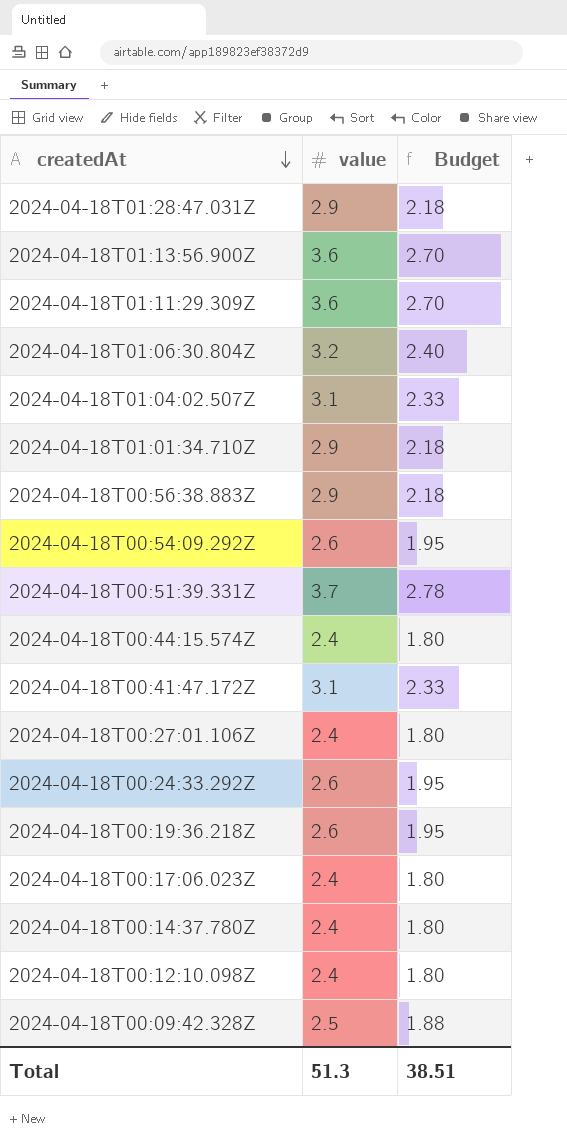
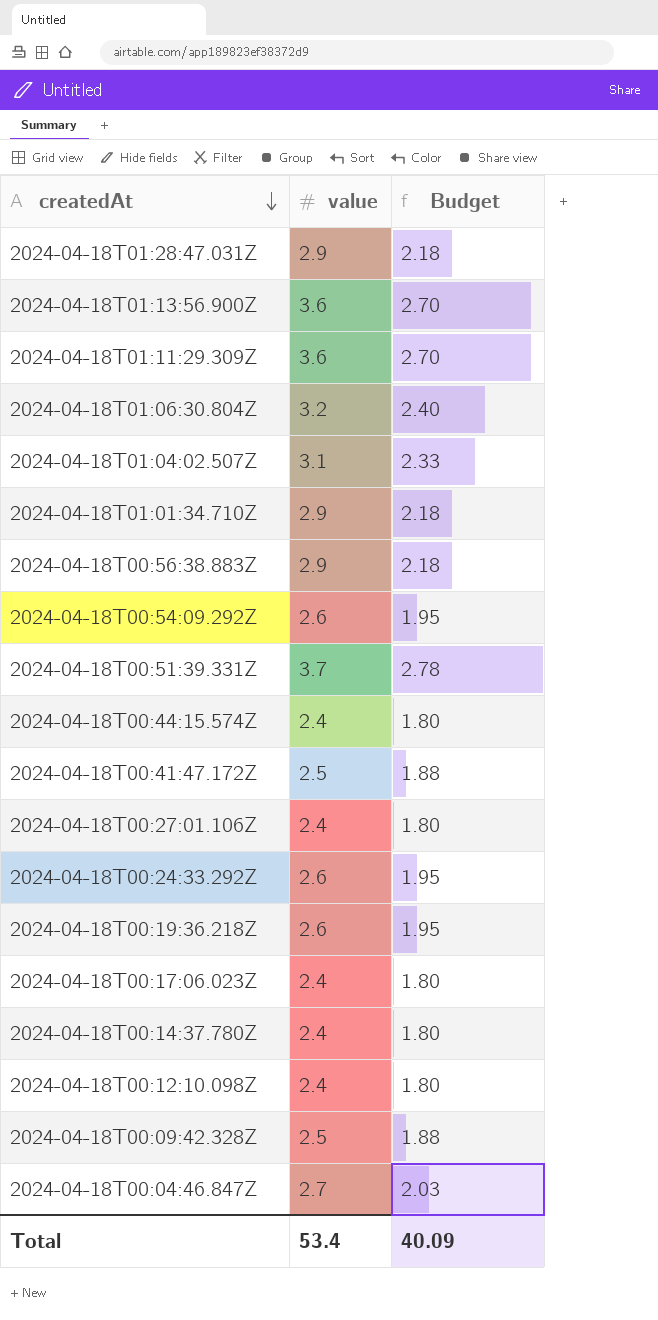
2024-04-18T00:41:47.172Z | value: 3.1 -> 2.5
2024-04-18T00:41:47.172Z | Budget: 2.33 -> 1.88
row 2024-04-18T00:04:46.847Z: none -> 2.7 | 2.03
Total | value: 51.3 -> 53.4
Total | Budget: 38.51 -> 40.09

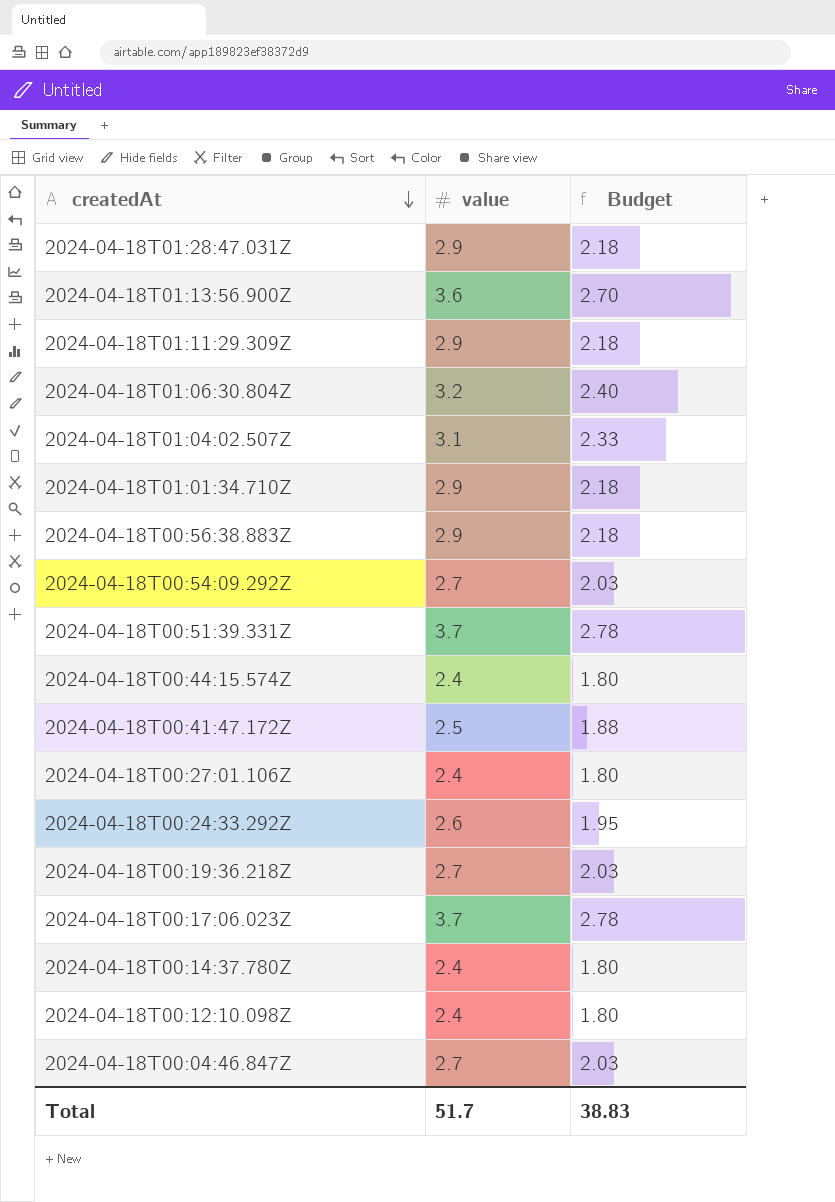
row 2024-04-18T00:09:42.328Z: 2.5 | 1.88 -> none
2024-04-18T01:11:29.309Z | value: 3.6 -> 2.9
2024-04-18T01:11:29.309Z | Budget: 2.70 -> 2.18
2024-04-18T00:54:09.292Z | value: 2.6 -> 2.7
2024-04-18T00:54:09.292Z | Budget: 1.95 -> 2.03
2024-04-18T00:19:36.218Z | value: 2.6 -> 2.7
2024-04-18T00:19:36.218Z | Budget: 1.95 -> 2.03
2024-04-18T00:17:06.023Z | value: 2.4 -> 3.7
2024-04-18T00:17:06.023Z | Budget: 1.80 -> 2.78
Total | value: 53.4 -> 51.7
Total | Budget: 40.09 -> 38.83

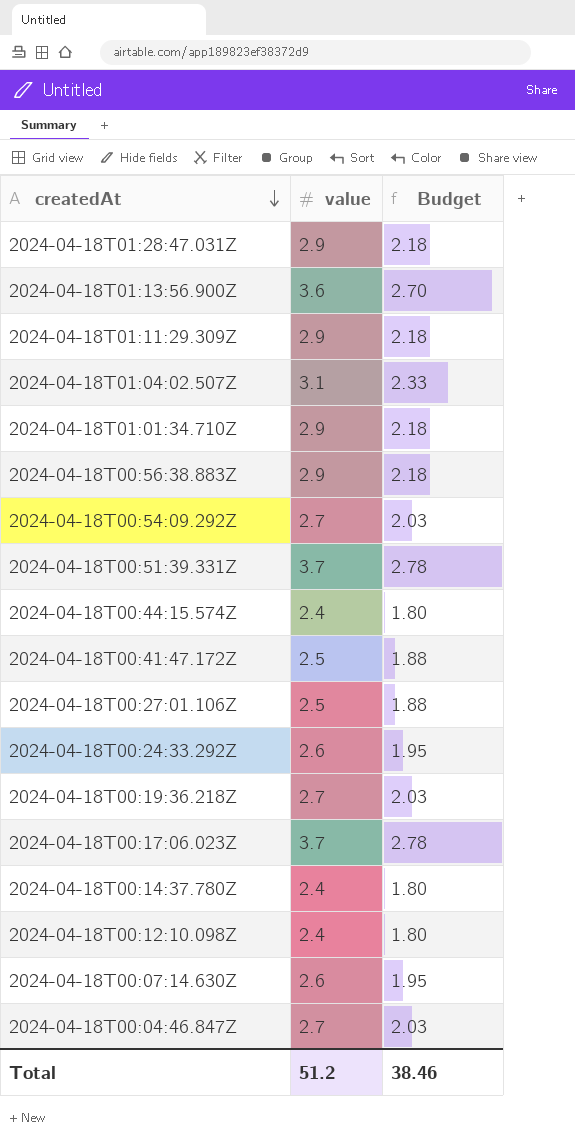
row 2024-04-18T01:06:30.804Z: 3.2 | 2.40 -> none
2024-04-18T00:27:01.106Z | value: 2.4 -> 2.5
2024-04-18T00:27:01.106Z | Budget: 1.80 -> 1.88
row 2024-04-18T00:07:14.630Z: none -> 2.6 | 1.95
Total | value: 51.7 -> 51.2
Total | Budget: 38.83 -> 38.46

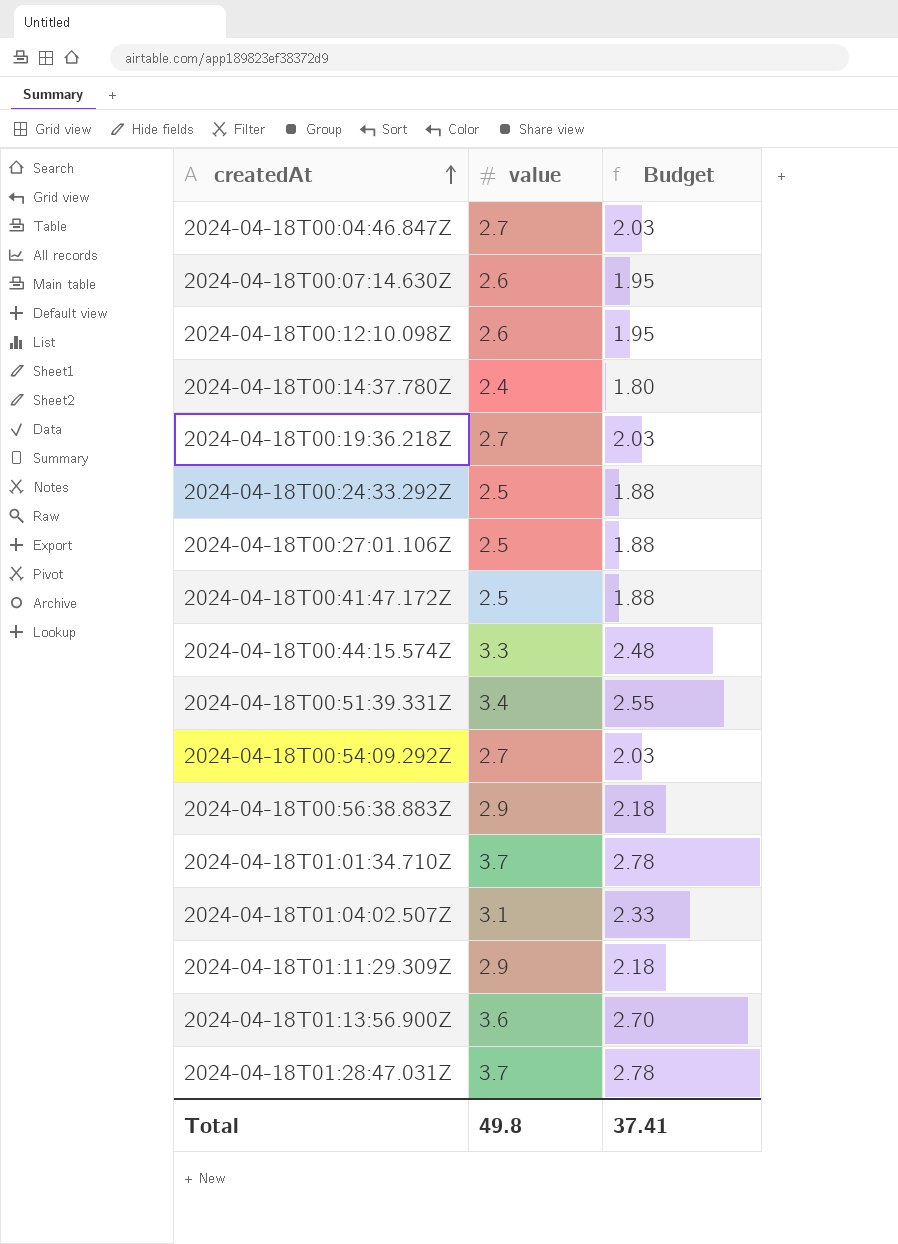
row order: createdAt descending -> createdAt ascending
row 2024-04-18T00:17:06.023Z: 3.7 | 2.78 -> none
2024-04-18T00:12:10.098Z | value: 2.4 -> 2.6
2024-04-18T00:12:10.098Z | Budget: 1.80 -> 1.95
2024-04-18T00:24:33.292Z | value: 2.6 -> 2.5
2024-04-18T00:24:33.292Z | Budget: 1.95 -> 1.88
2024-04-18T00:44:15.574Z | value: 2.4 -> 3.3
2024-04-18T00:44:15.574Z | Budget: 1.80 -> 2.48
2024-04-18T00:51:39.331Z | value: 3.7 -> 3.4
2024-04-18T00:51:39.331Z | Budget: 2.78 -> 2.55
2024-04-18T01:01:34.710Z | value: 2.9 -> 3.7
2024-04-18T01:01:34.710Z | Budget: 2.18 -> 2.78
2024-04-18T01:28:47.031Z | value: 2.9 -> 3.7
2024-04-18T01:28:47.031Z | Budget: 2.18 -> 2.78
Total | value: 51.2 -> 49.8
Total | Budget: 38.46 -> 37.41

